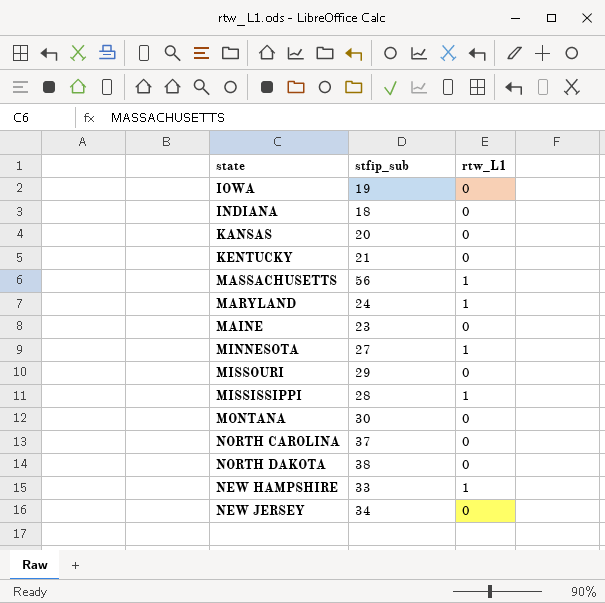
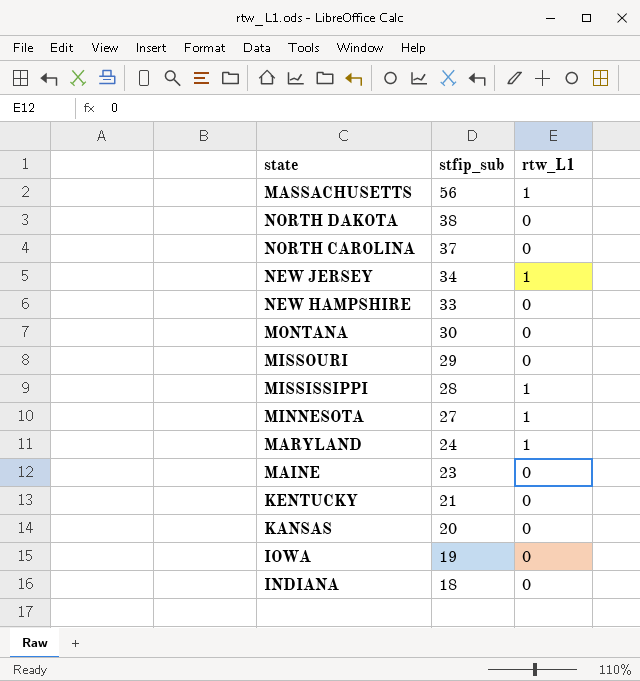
row order: none -> stfip_sub descending
NEW JERSEY | rtw_L1: 0 -> 1
NEW HAMPSHIRE | rtw_L1: 1 -> 0

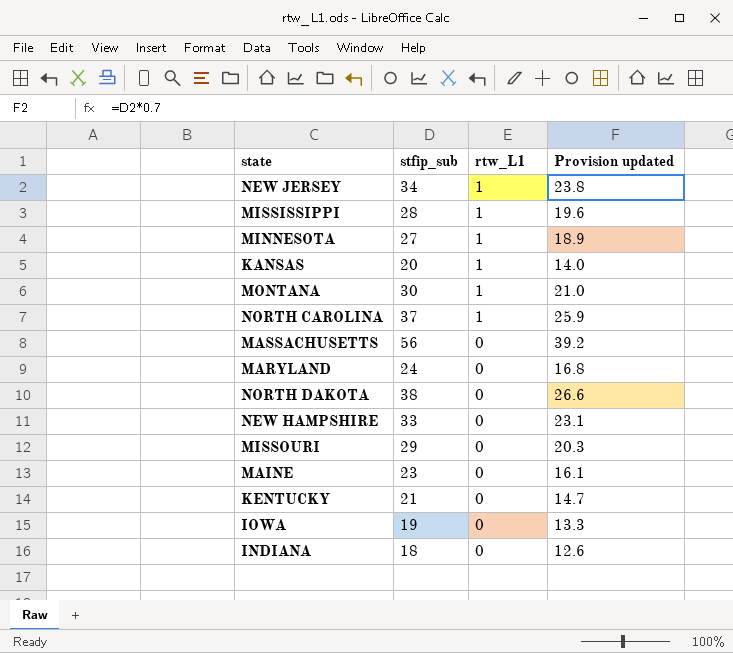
row order: stfip_sub descending -> rtw_L1 descending
column Provision updated | formula: none -> [stfip_sub] * 0.7
KANSAS | rtw_L1: 0 -> 1
MONTANA | rtw_L1: 0 -> 1
NORTH CAROLINA | rtw_L1: 0 -> 1
MASSACHUSETTS | rtw_L1: 1 -> 0
MARYLAND | rtw_L1: 1 -> 0

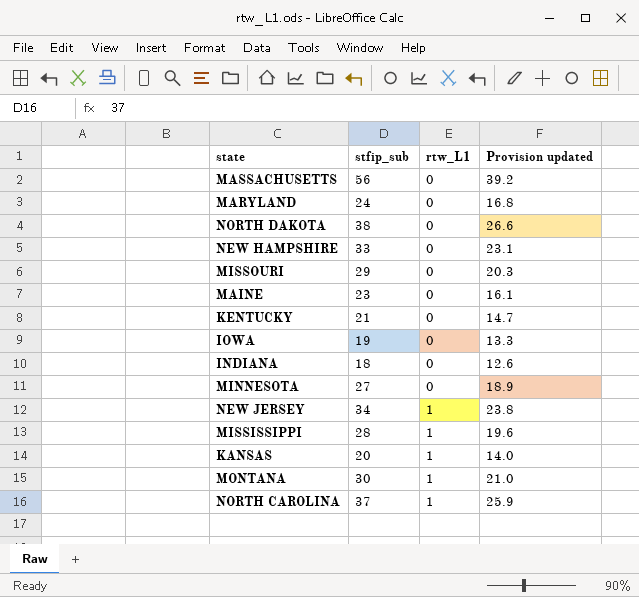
row order: rtw_L1 descending -> rtw_L1 ascending
MINNESOTA | rtw_L1: 1 -> 0

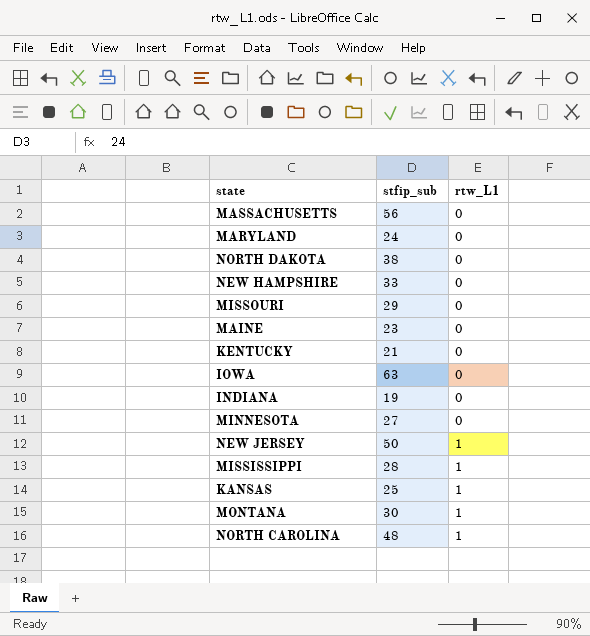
column Provision updated | formula: [stfip_sub] * 0.7 -> none
IOWA | stfip_sub: 19 -> 63
INDIANA | stfip_sub: 18 -> 19
NEW JERSEY | stfip_sub: 34 -> 50
KANSAS | stfip_sub: 20 -> 25
NORTH CAROLINA | stfip_sub: 37 -> 48

